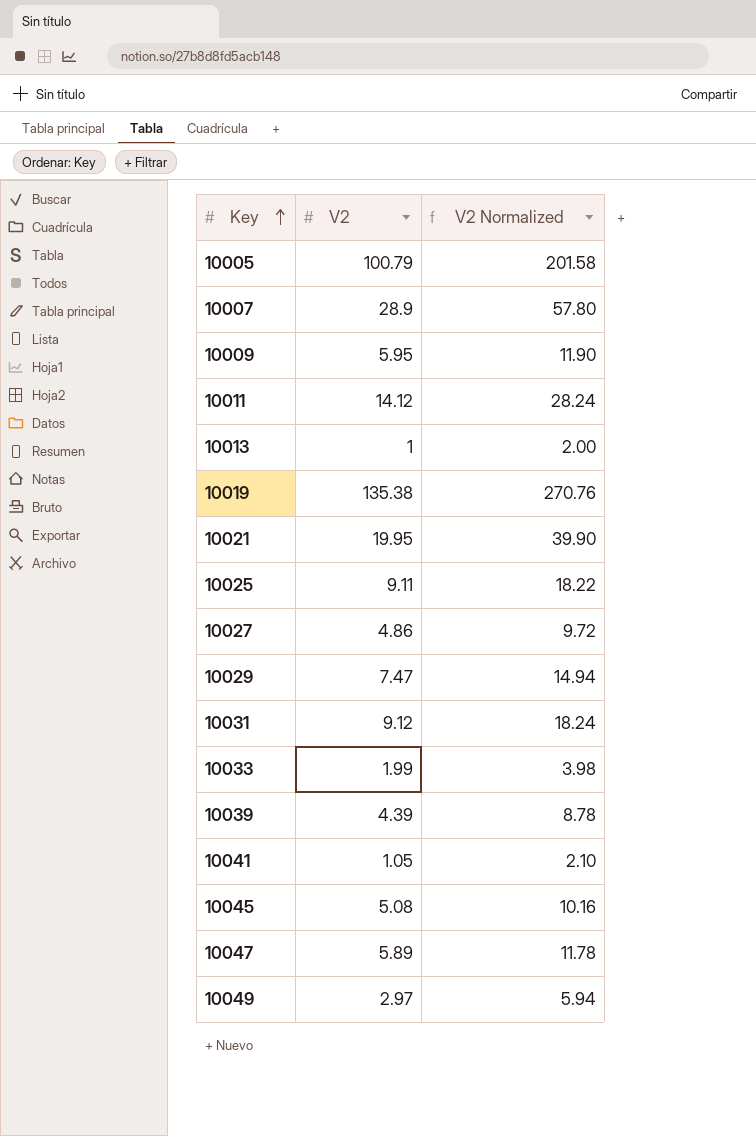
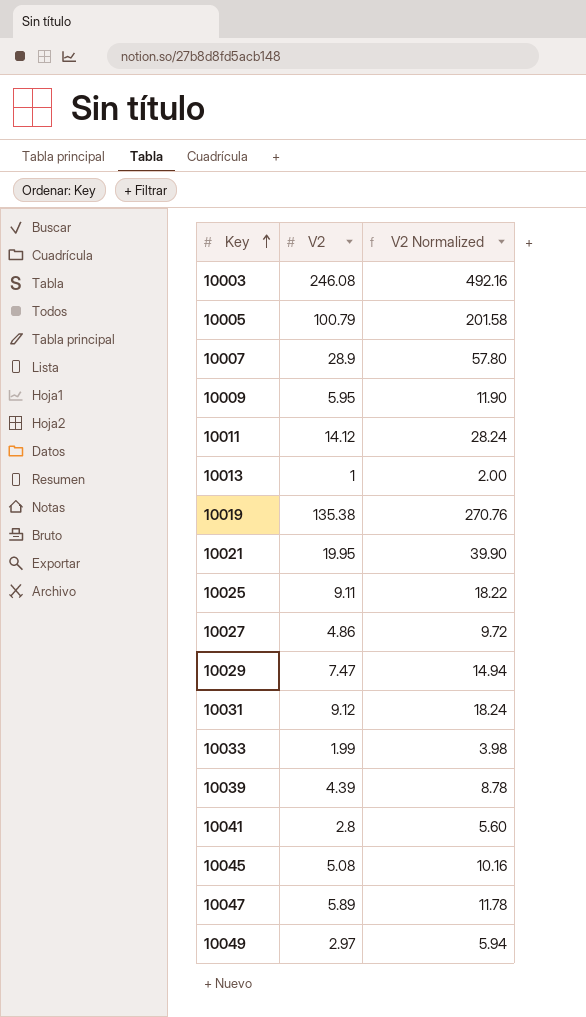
row 10003: none -> 246.08 | 492.16
10041 | V2: 1.05 -> 2.8
10041 | V2 Normalized: 2.10 -> 5.60

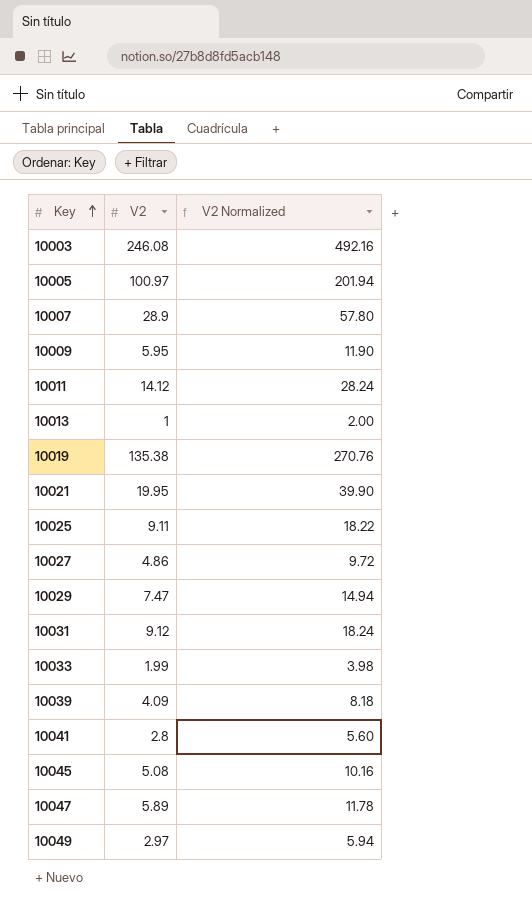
10005 | V2: 100.79 -> 100.97
10005 | V2 Normalized: 201.58 -> 201.94
10039 | V2: 4.39 -> 4.09
10039 | V2 Normalized: 8.78 -> 8.18

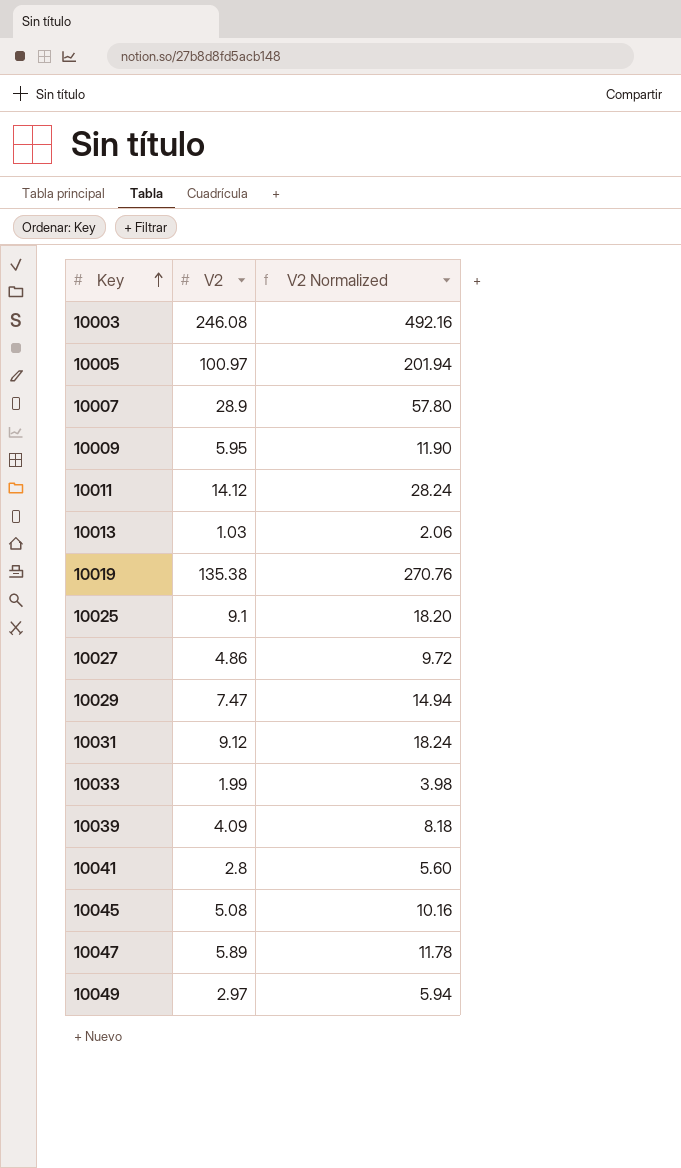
row 10021: 19.95 | 39.90 -> none
10013 | V2: 1 -> 1.03
10013 | V2 Normalized: 2.00 -> 2.06
10025 | V2: 9.11 -> 9.1
10025 | V2 Normalized: 18.22 -> 18.20

